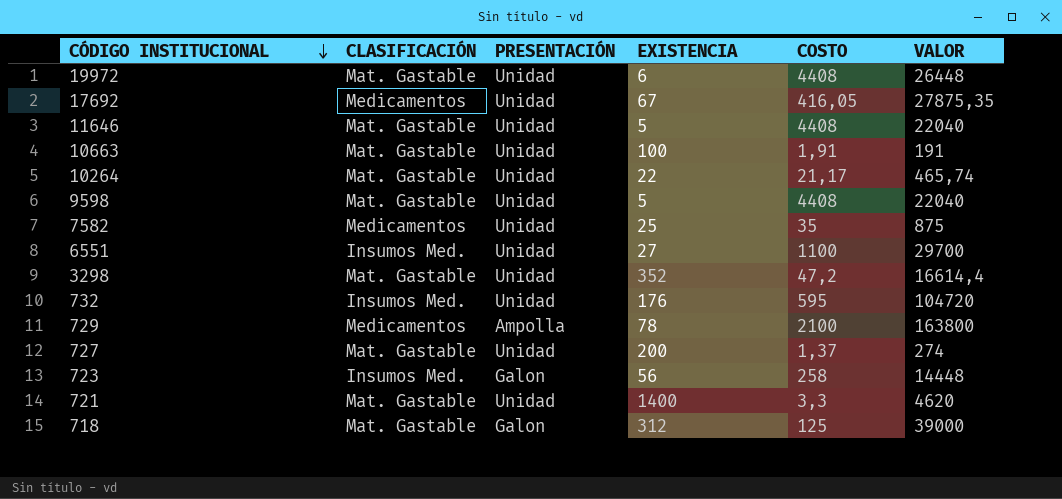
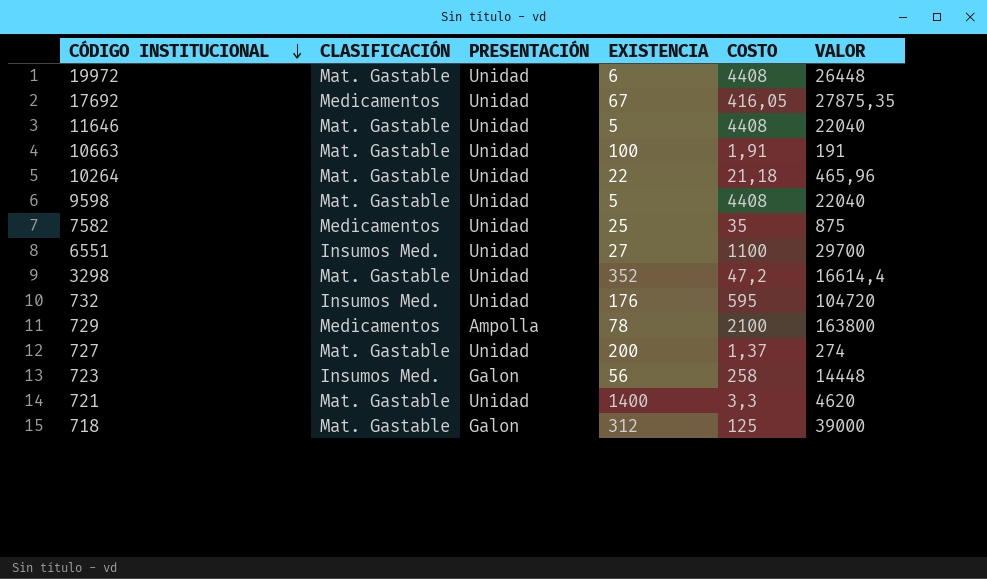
10264 | COSTO: 21,17 -> 21,18
10264 | VALOR: 465,74 -> 465,96

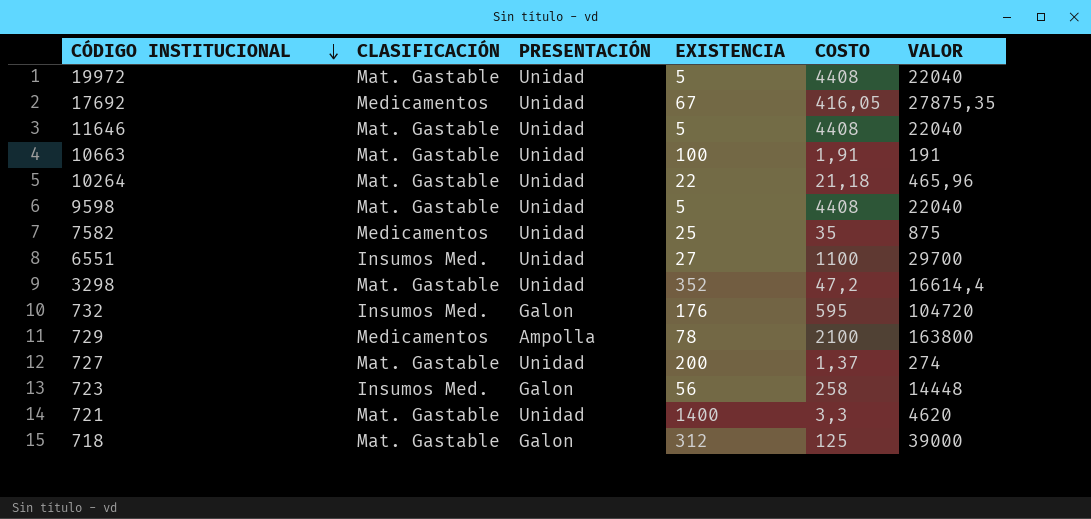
19972 | EXISTENCIA: 6 -> 5
19972 | VALOR: 26448 -> 22040
732 | PRESENTACIÓN: Unidad -> Galon

